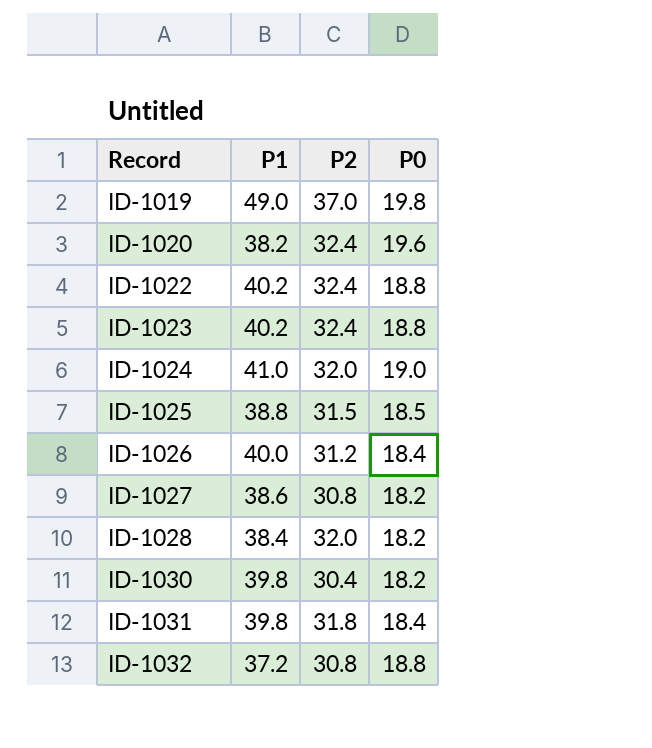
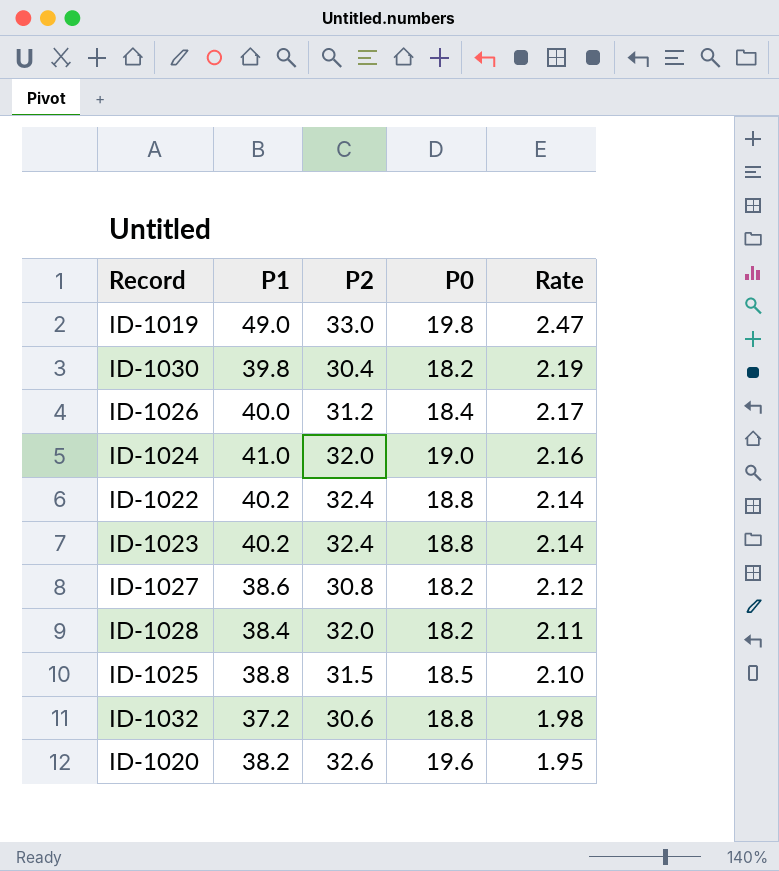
row order: Record ascending -> Rate descending
column Rate | formula: none -> [P1] / [P0]
row ID-1031: 39.8 | 31.8 | 18.4 -> none
ID-1019 | P2: 37.0 -> 33.0
ID-1032 | P2: 30.8 -> 30.6
ID-1020 | P2: 32.4 -> 32.6

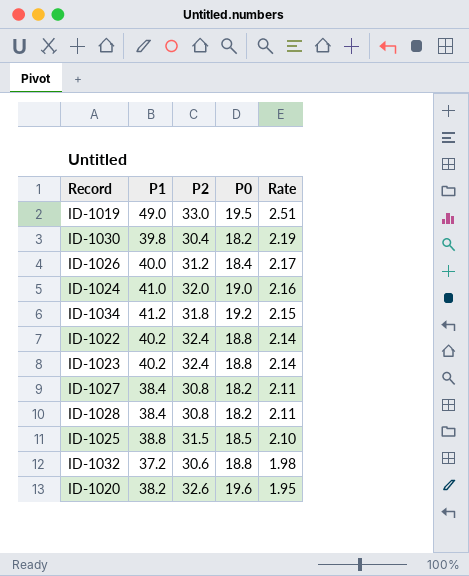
ID-1019 | P0: 19.8 -> 19.5
ID-1019 | Rate: 2.47 -> 2.51
row ID-1034: none -> 41.2 | 31.8 | 19.2 | 2.15
ID-1027 | P1: 38.6 -> 38.4
ID-1027 | Rate: 2.12 -> 2.11
ID-1028 | P2: 32.0 -> 30.8

